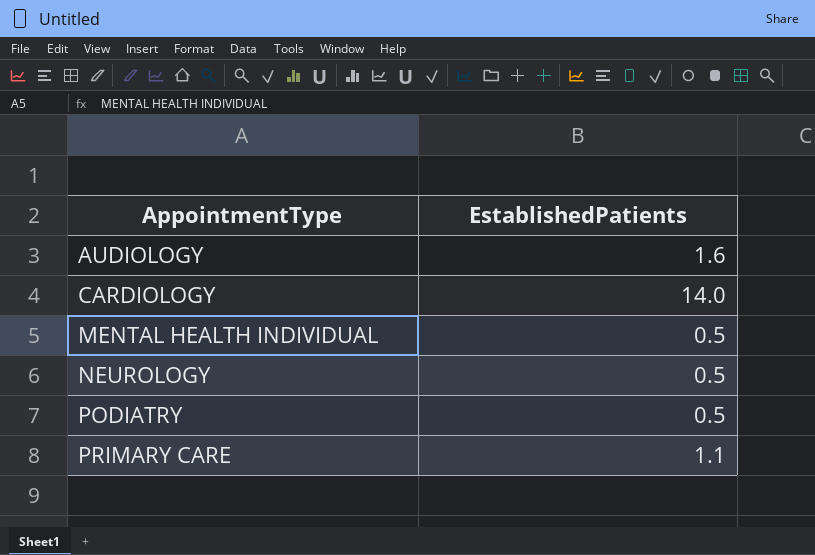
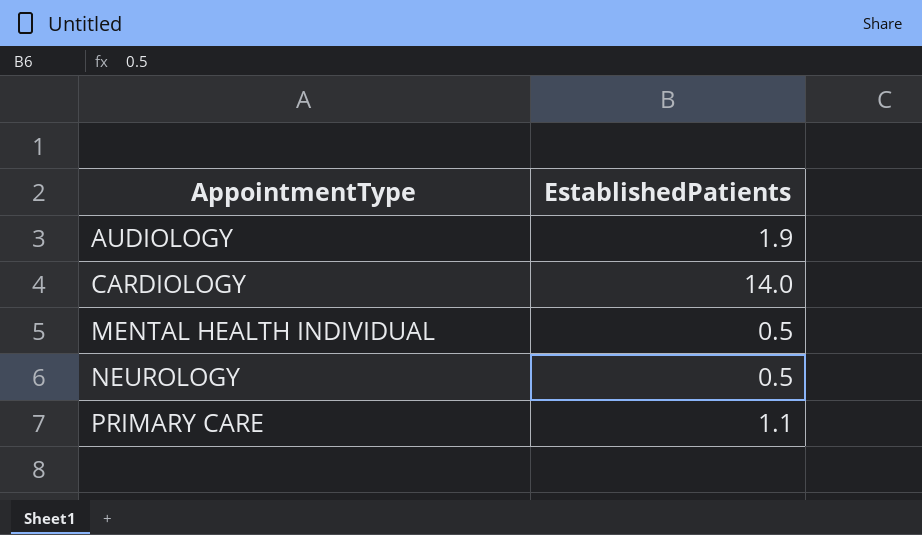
row PODIATRY: 0.5 -> none
AUDIOLOGY | EstablishedPatients: 1.6 -> 1.9

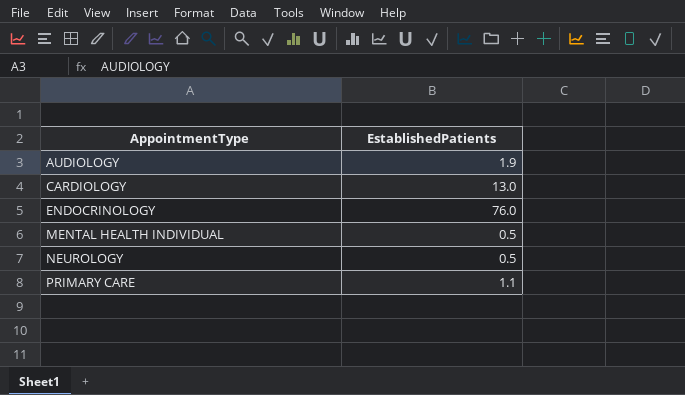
CARDIOLOGY | EstablishedPatients: 14.0 -> 13.0
row ENDOCRINOLOGY: none -> 76.0

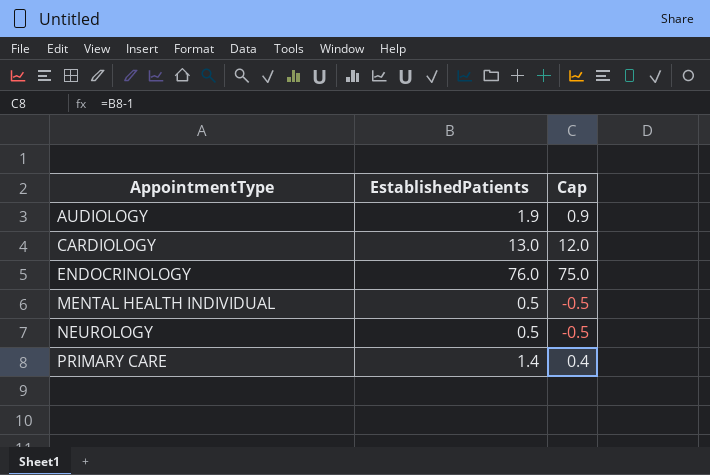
column Cap | formula: none -> [EstablishedPatients] - 1
PRIMARY CARE | EstablishedPatients: 1.1 -> 1.4

